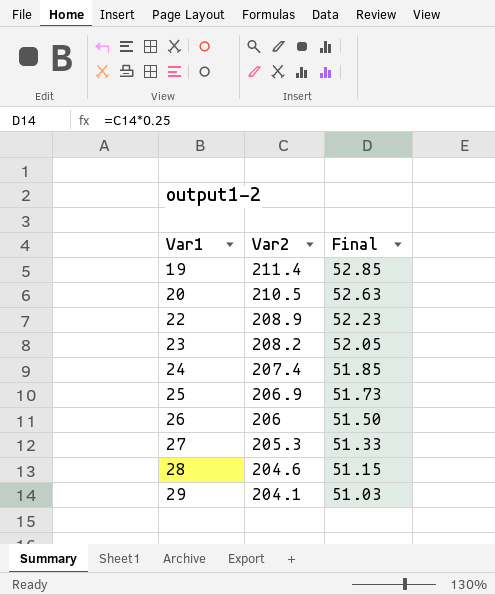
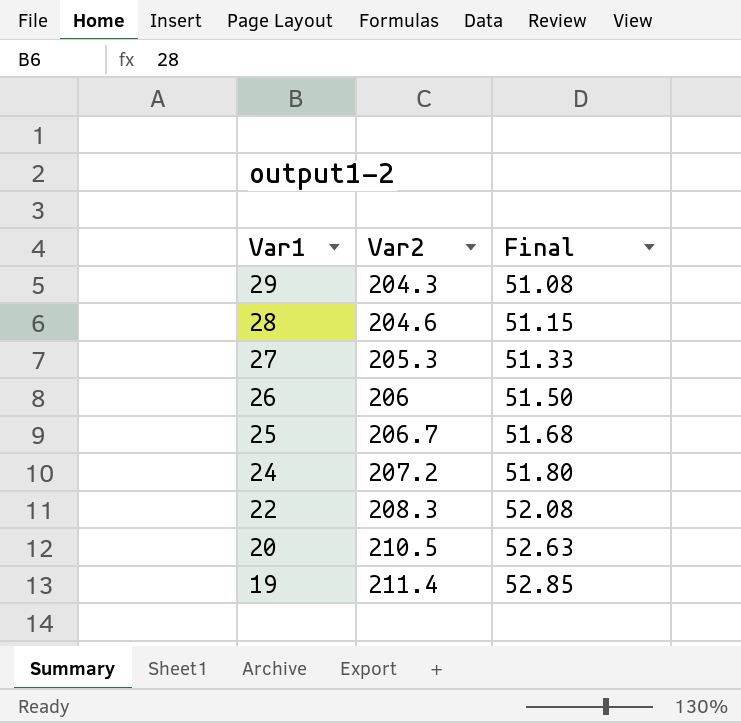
row order: Var1 ascending -> Var1 descending
row 23: 208.2 | 52.05 -> none
29 | Var2: 204.1 -> 204.3
29 | Final: 51.03 -> 51.08
25 | Var2: 206.9 -> 206.7
25 | Final: 51.73 -> 51.68
24 | Var2: 207.4 -> 207.2
24 | Final: 51.85 -> 51.80
22 | Var2: 208.9 -> 208.3
22 | Final: 52.23 -> 52.08

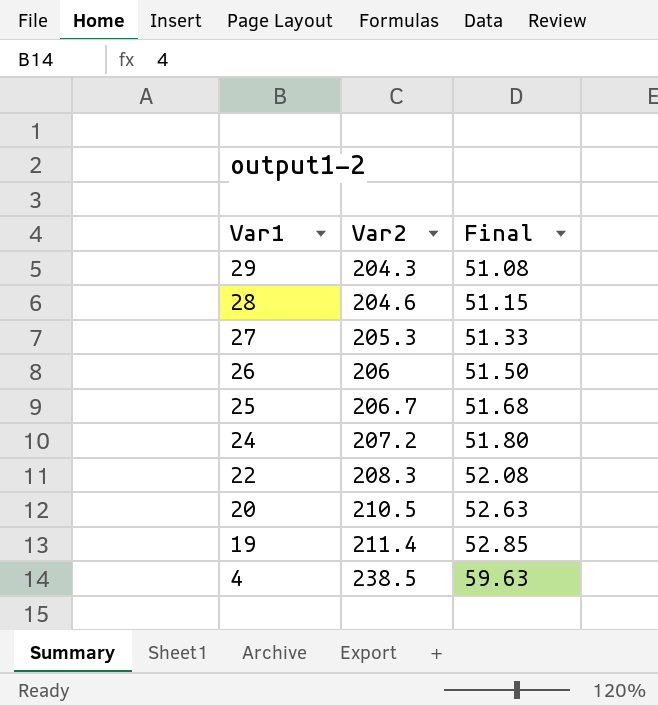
row 4: none -> 238.5 | 59.63

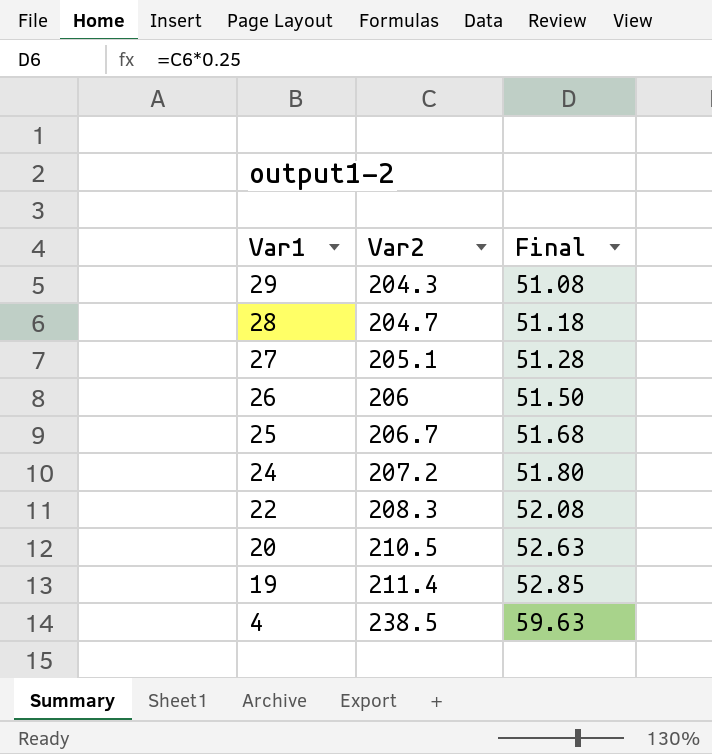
28 | Var2: 204.6 -> 204.7
28 | Final: 51.15 -> 51.18
27 | Var2: 205.3 -> 205.1
27 | Final: 51.33 -> 51.28

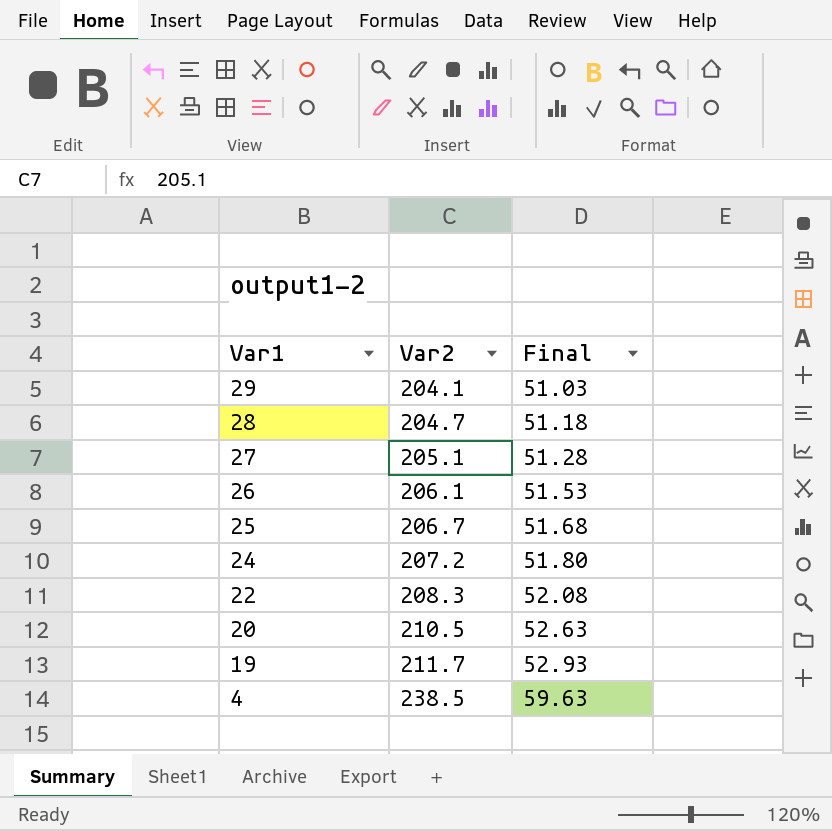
29 | Var2: 204.3 -> 204.1
29 | Final: 51.08 -> 51.03
26 | Var2: 206 -> 206.1
26 | Final: 51.50 -> 51.53
19 | Var2: 211.4 -> 211.7
19 | Final: 52.85 -> 52.93

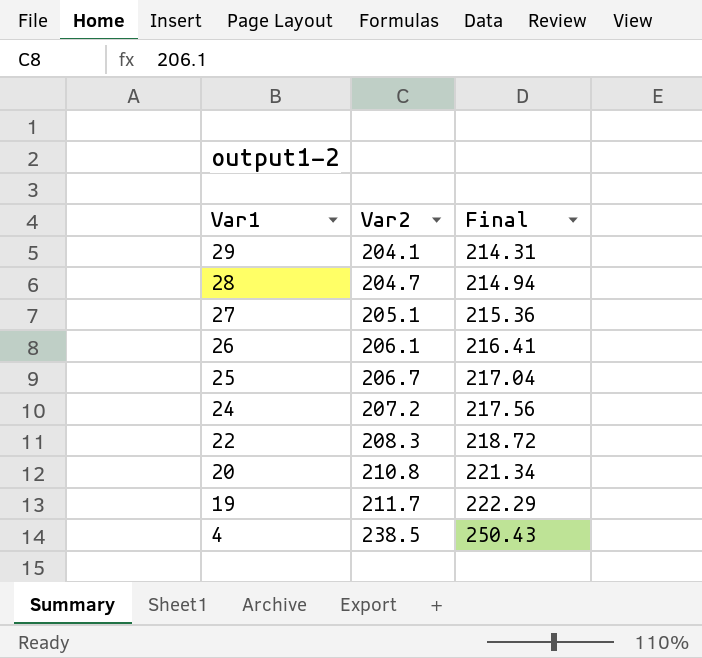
column Final | formula: [Var2] * 0.25 -> [Var2] * 1.05
20 | Var2: 210.5 -> 210.8

